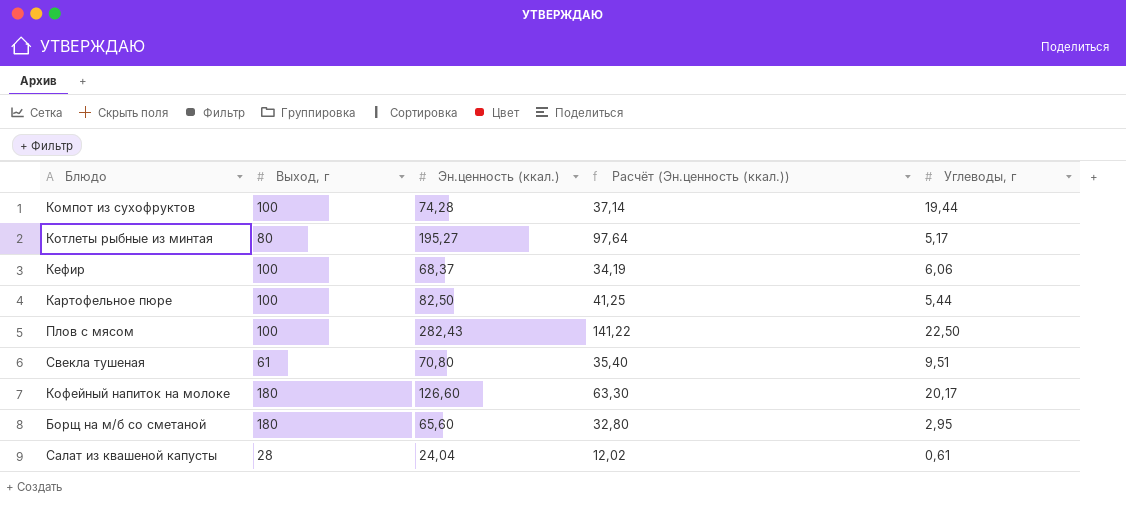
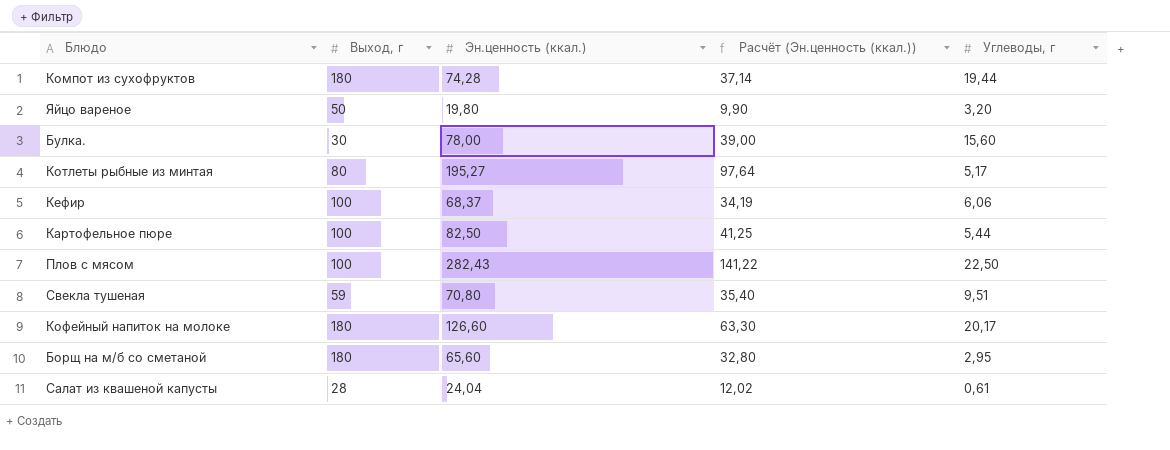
Компот из сухофруктов | Выход, г: 100 -> 180
row Яйцо вареное: none -> 50 | 19,80 | 9,90 | 3,20
row Булка.: none -> 30 | 78,00 | 39,00 | 15,60
Свекла тушеная | Выход, г: 61 -> 59

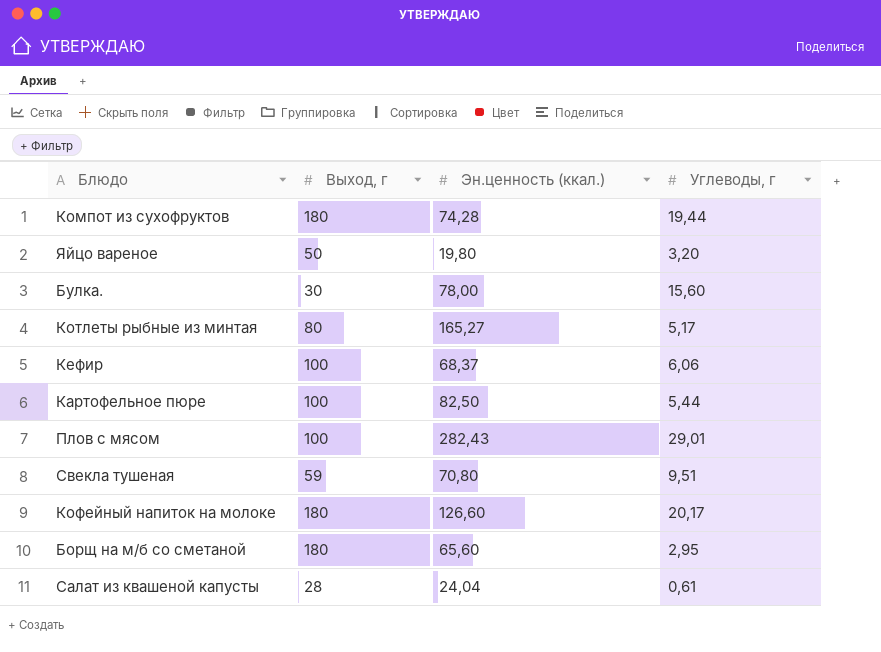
column Расчёт (Эн.ценность (ккал.)) | formula: [Эн.ценность (ккал.)] * 0,5 -> none
Котлеты рыбные из минтая | Эн.ценность (ккал.): 195,27 -> 165,27
Плов с мясом | Углеводы, г: 22,50 -> 29,01

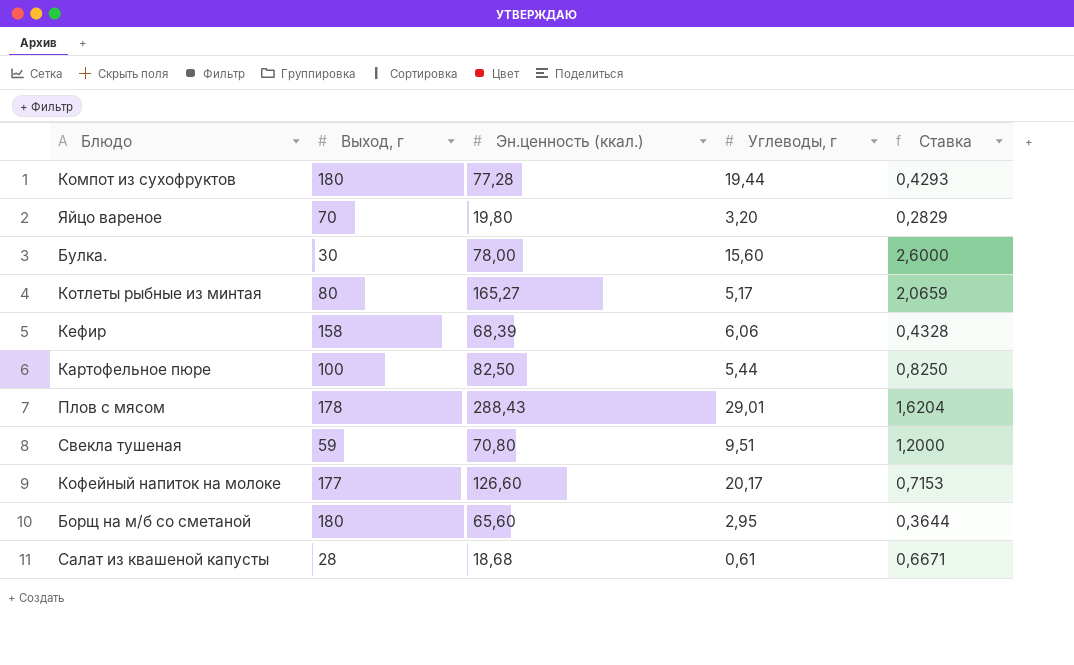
column Ставка | formula: none -> [Эн.ценность (ккал.)] / [Выход, г]
Компот из сухофруктов | Эн.ценность (ккал.): 74,28 -> 77,28
Яйцо вареное | Выход, г: 50 -> 70
Кефир | Выход, г: 100 -> 158
Кефир | Эн.ценность (ккал.): 68,37 -> 68,39
Плов с мясом | Выход, г: 100 -> 178
Плов с мясом | Эн.ценность (ккал.): 282,43 -> 288,43
Кофейный напиток на молоке | Выход, г: 180 -> 177
Салат из квашеной капусты | Эн.ценность (ккал.): 24,04 -> 18,68

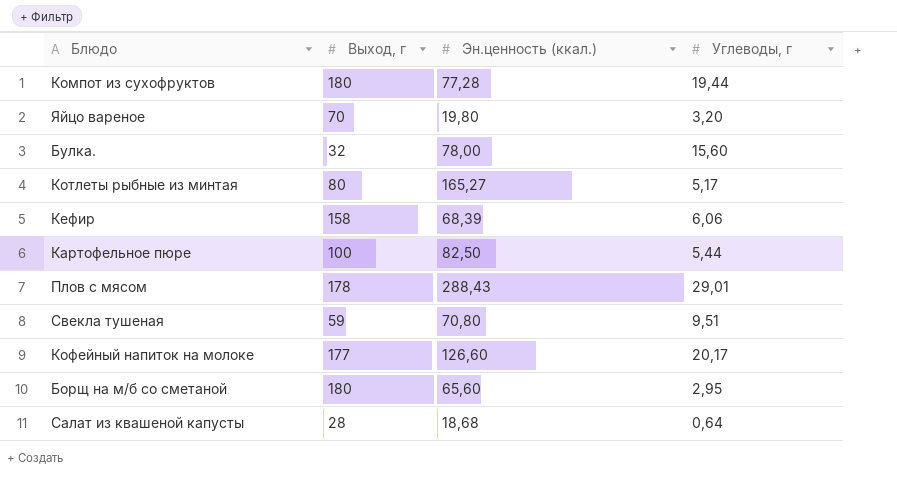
column Ставка | formula: [Эн.ценность (ккал.)] / [Выход, г] -> none
Булка. | Выход, г: 30 -> 32
Салат из квашеной капусты | Углеводы, г: 0,61 -> 0,64

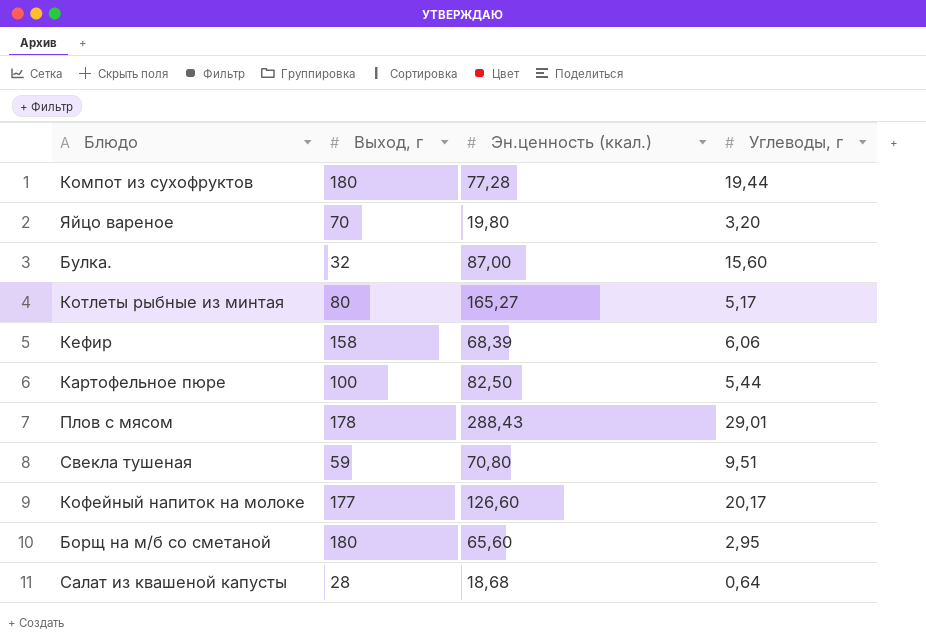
Булка. | Эн.ценность (ккал.): 78,00 -> 87,00

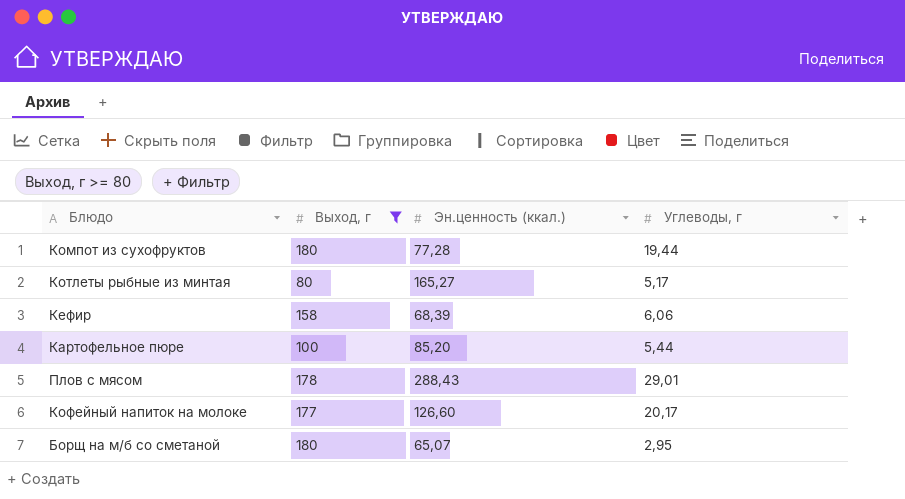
filter: none -> Выход, г >= 80
Картофельное пюре | Эн.ценность (ккал.): 82,50 -> 85,20
Борщ на м/б со сметаной | Эн.ценность (ккал.): 65,60 -> 65,07

